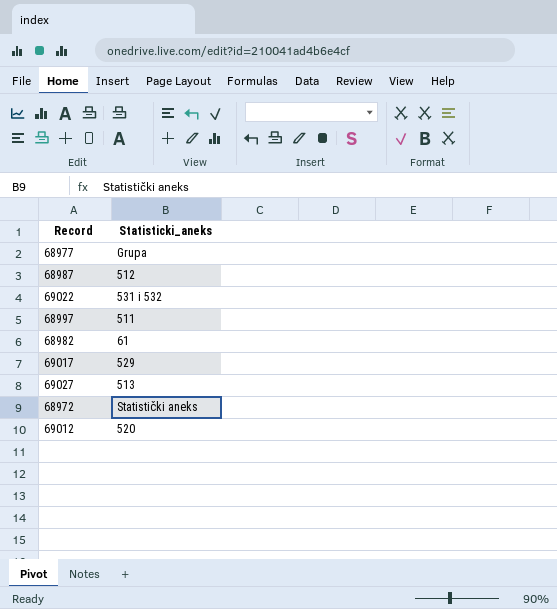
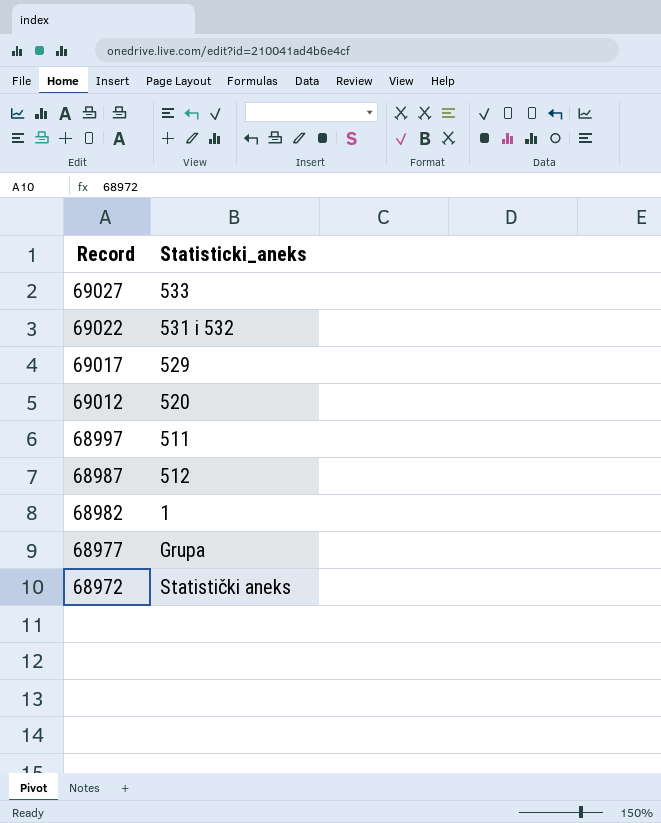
row order: none -> Record descending
69027 | Statisticki_aneks: 513 -> 533
68982 | Statisticki_aneks: 61 -> 1

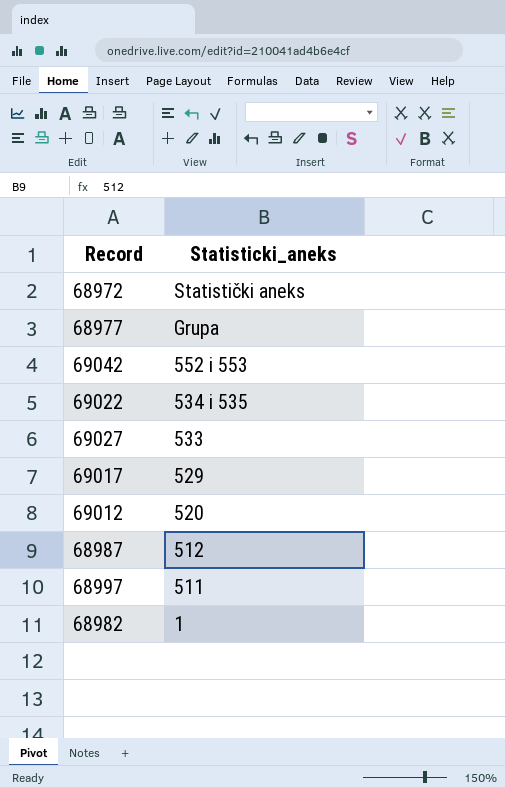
row order: Record descending -> Statisticki_aneks descending
row 69042: none -> 552 i 553
69022 | Statisticki_aneks: 531 i 532 -> 534 i 535

